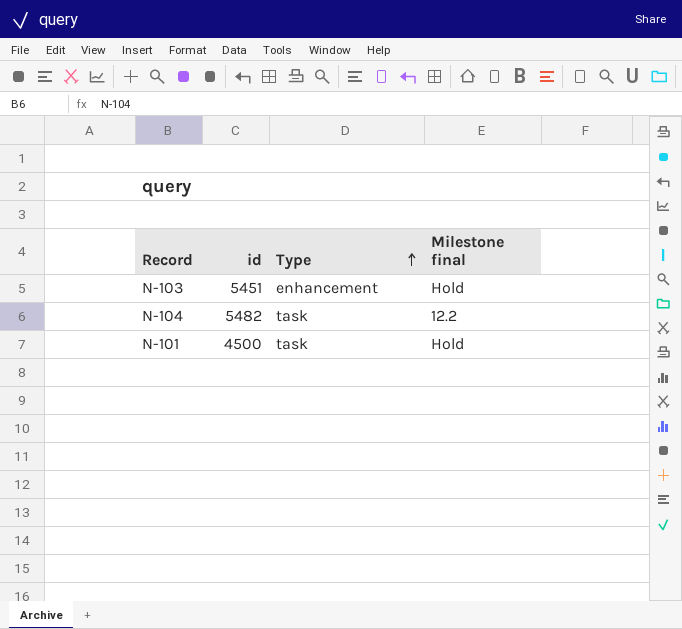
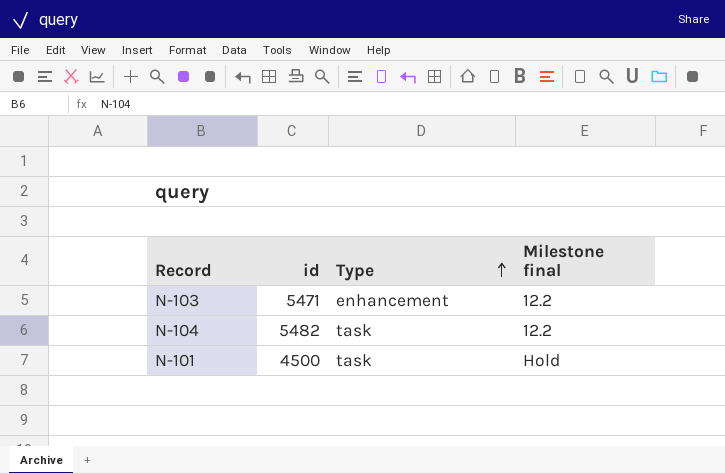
N-103 | id: 5451 -> 5471
N-103 | Milestone final: Hold -> 12.2

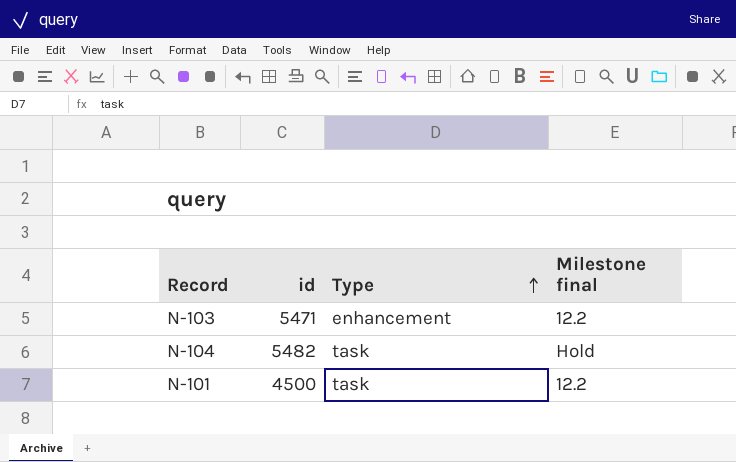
N-104 | Milestone final: 12.2 -> Hold
N-101 | Milestone final: Hold -> 12.2

